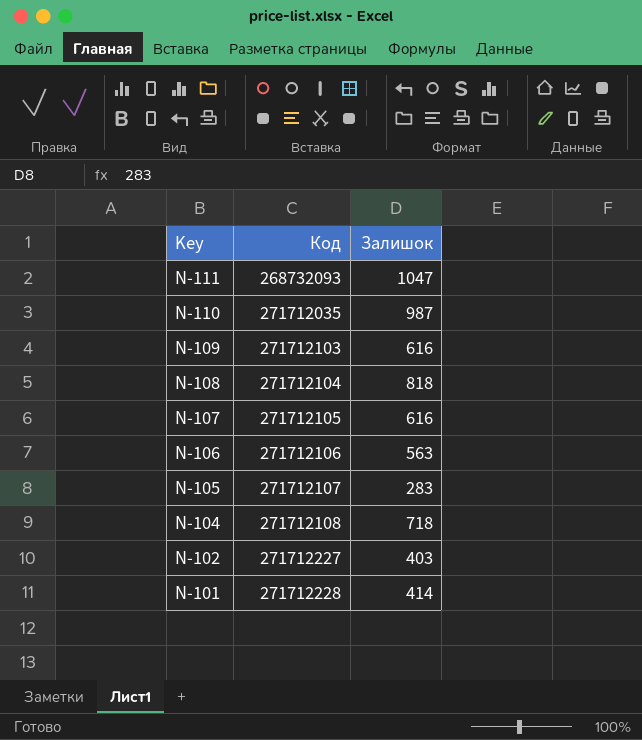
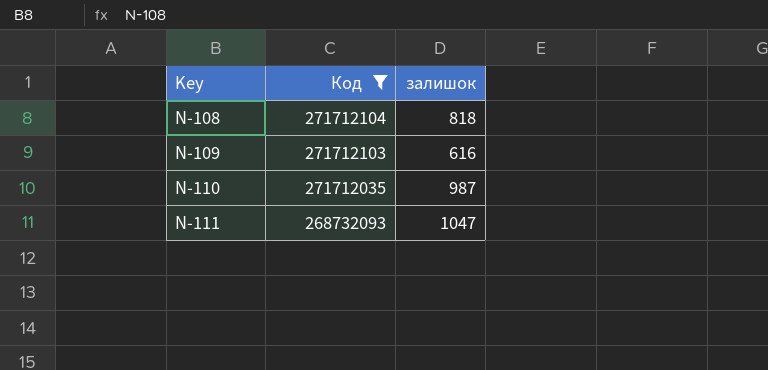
filter: none -> Код <= 271712104
row order: Key descending -> Key ascending
column name: Залишок -> залишок

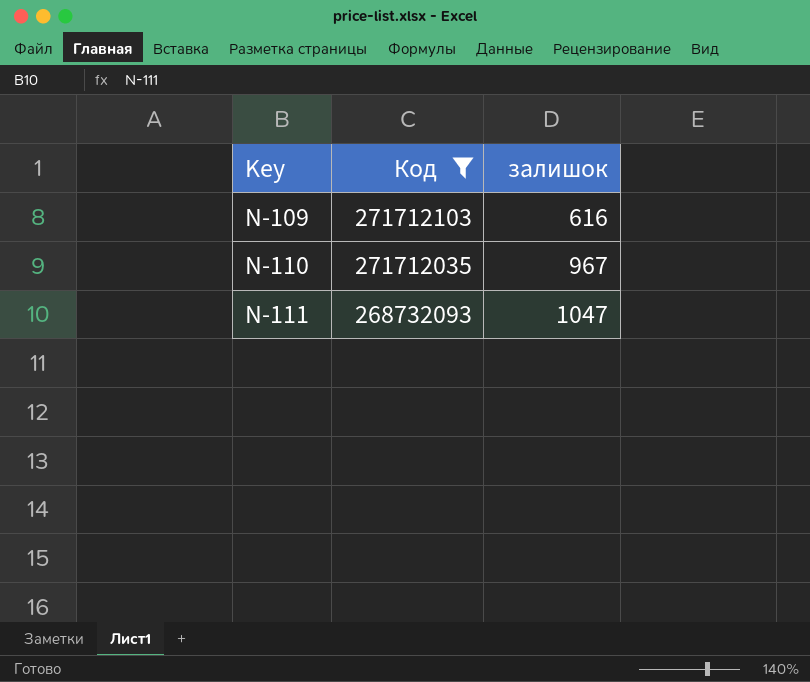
row N-108: 271712104 | 818 -> none
N-110 | залишок: 987 -> 967

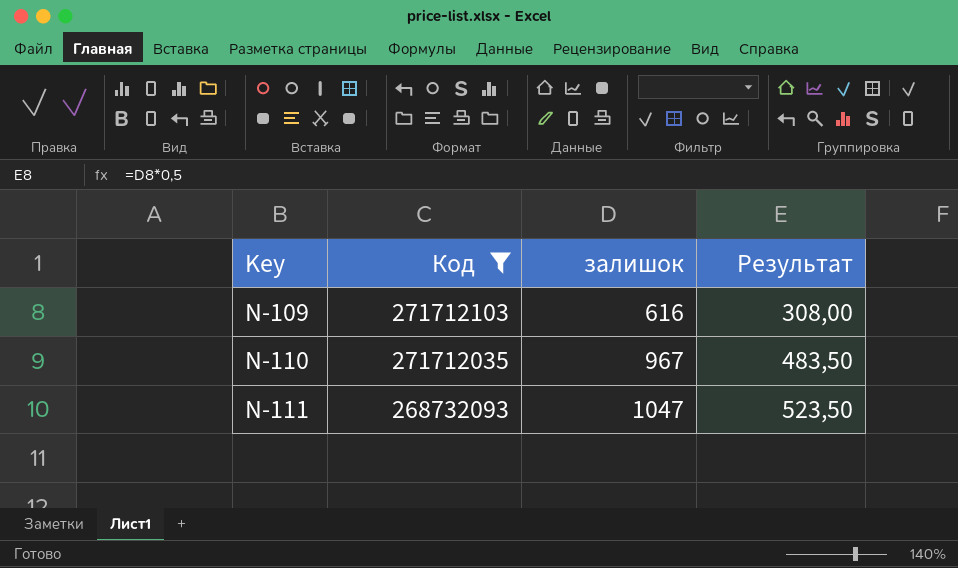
column Результат | formula: none -> [залишок] * 0,5

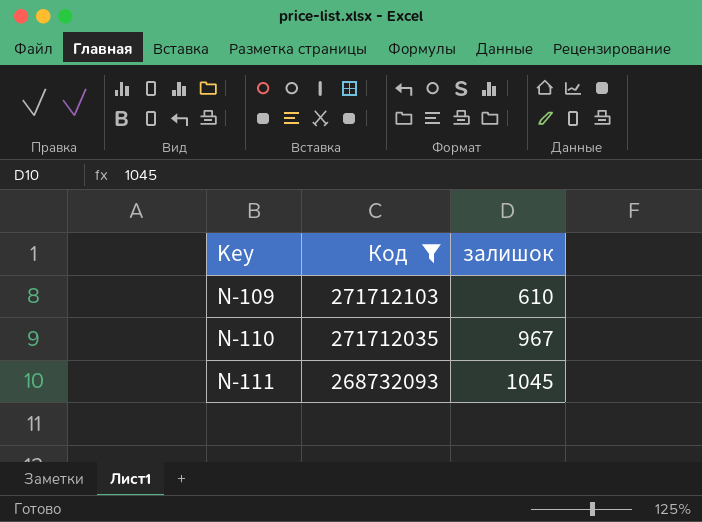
column Результат | formula: [залишок] * 0,5 -> none
N-109 | залишок: 616 -> 610
N-111 | залишок: 1047 -> 1045

